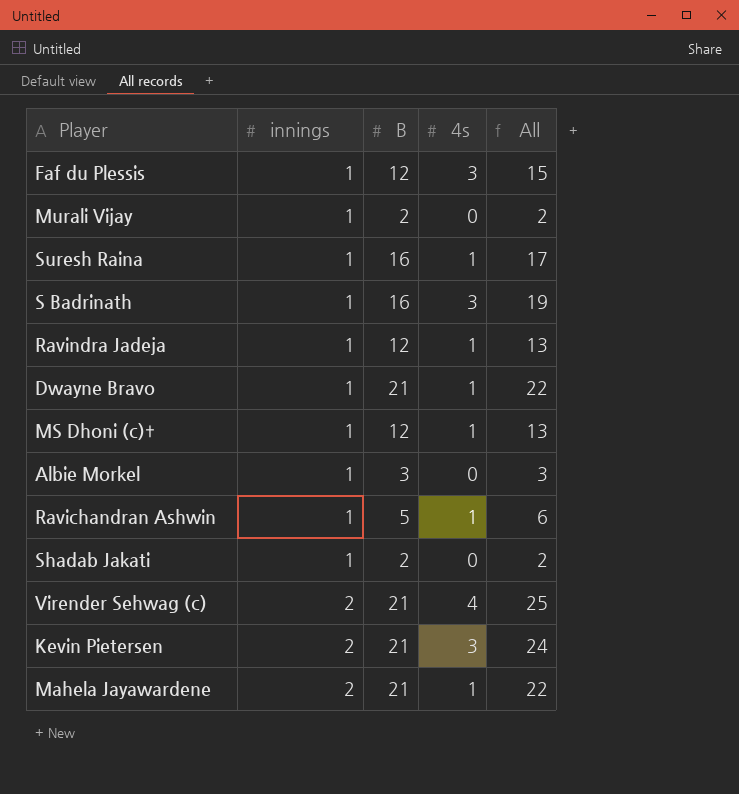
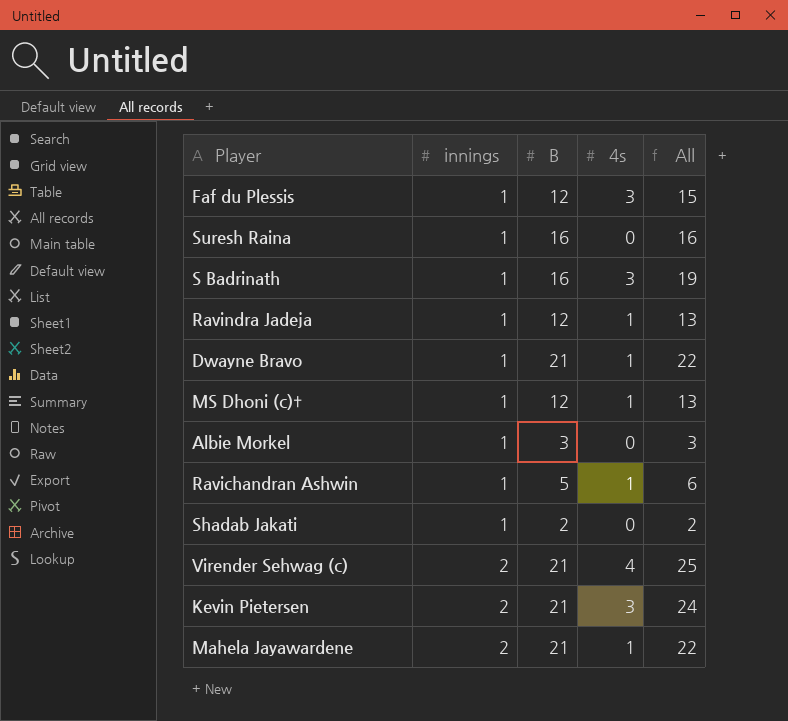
row Murali Vijay: 1 | 2 | 0 | 2 -> none
Suresh Raina | 4s: 1 -> 0
Suresh Raina | All: 17 -> 16

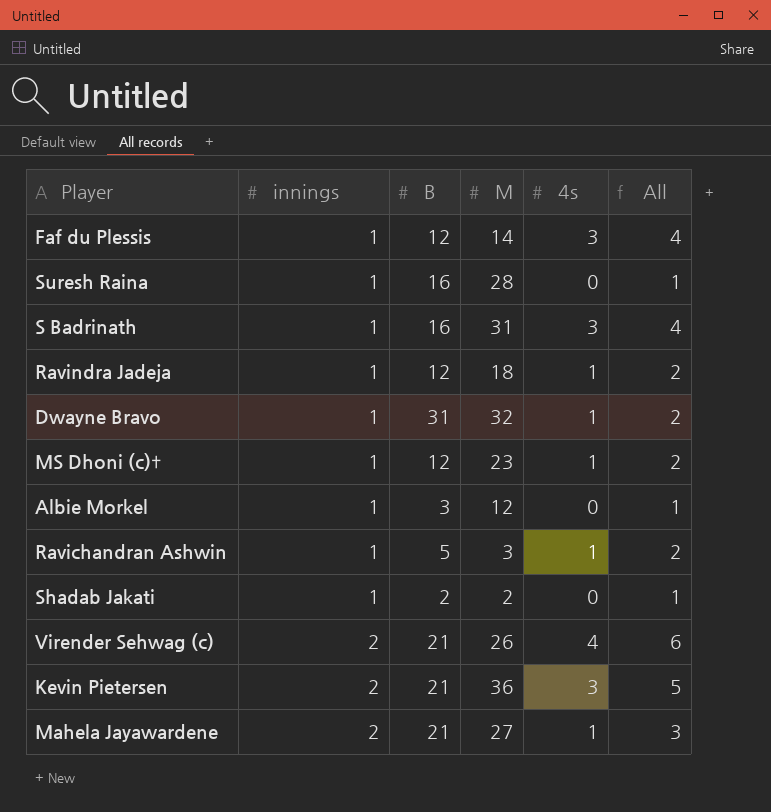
column M | position: none -> 4
column All | formula: [B] + [4s] -> [innings] + [4s]
Dwayne Bravo | B: 21 -> 31

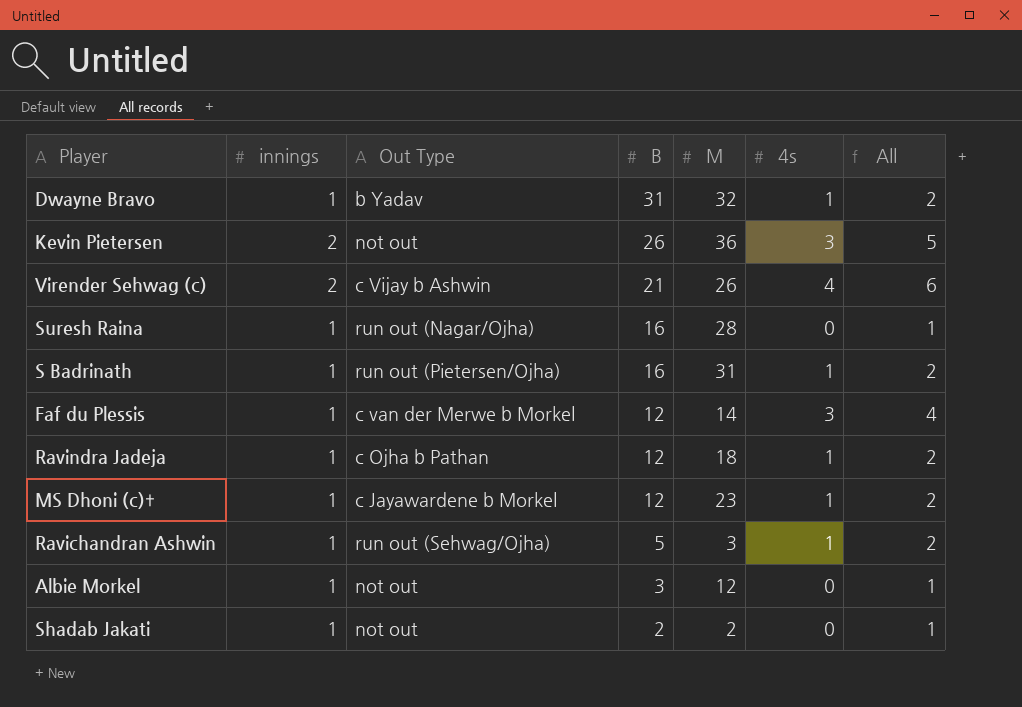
row order: innings ascending -> B descending
column Out Type | position: none -> 3
row Mahela Jayawardene: 2 | 21 | 27 | 1 | 3 -> none
Kevin Pietersen | B: 21 -> 26
S Badrinath | 4s: 3 -> 1
S Badrinath | All: 4 -> 2

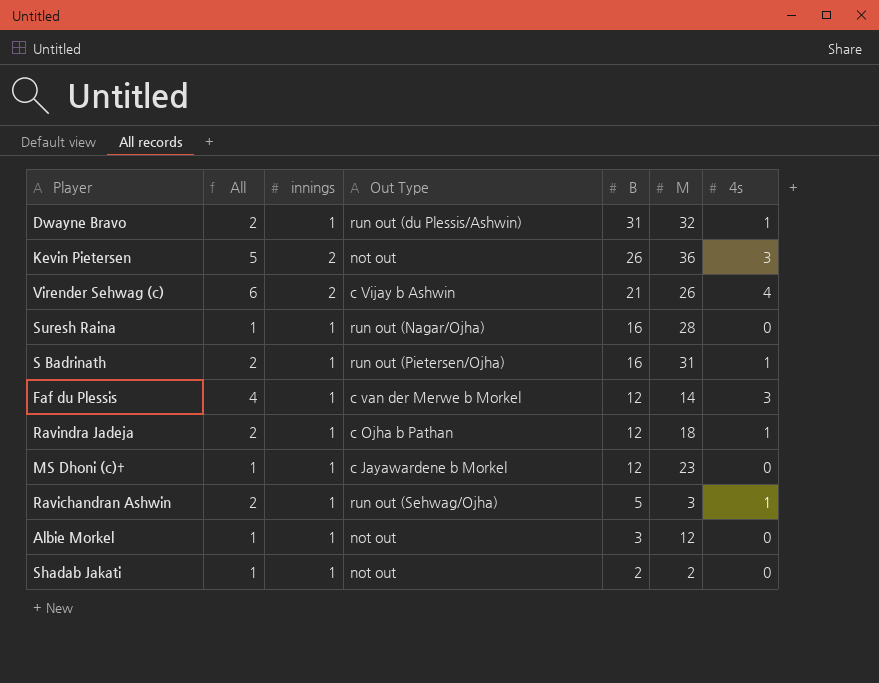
column All | position: 7 -> 2
Dwayne Bravo | Out Type: b Yadav -> run out (du Plessis/Ashwin)
MS Dhoni (c)† | All: 2 -> 1
MS Dhoni (c)† | 4s: 1 -> 0

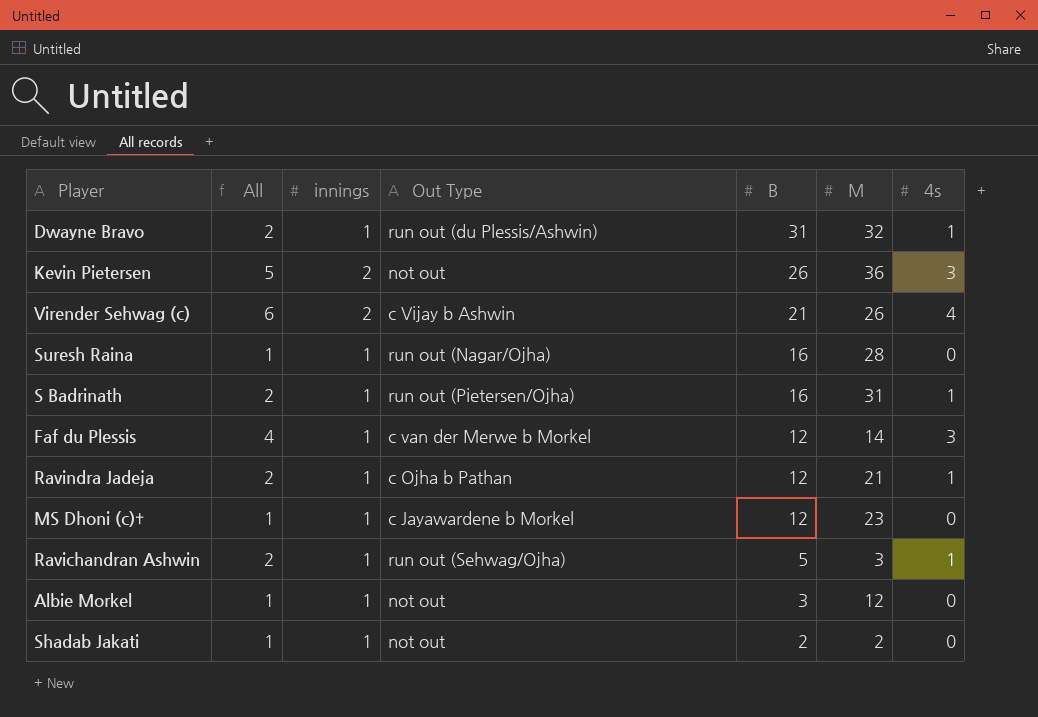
Ravindra Jadeja | M: 18 -> 21

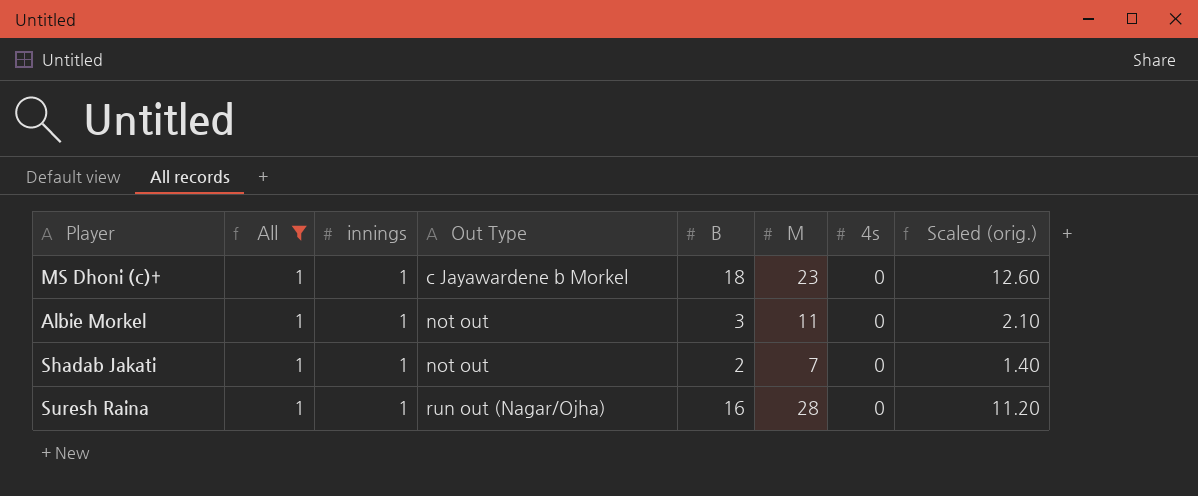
filter: none -> All = 1
row order: B descending -> Out Type ascending
column Scaled (orig.) | formula: none -> [B] * 0.7
MS Dhoni (c)† | B: 12 -> 18
Albie Morkel | M: 12 -> 11
Shadab Jakati | M: 2 -> 7

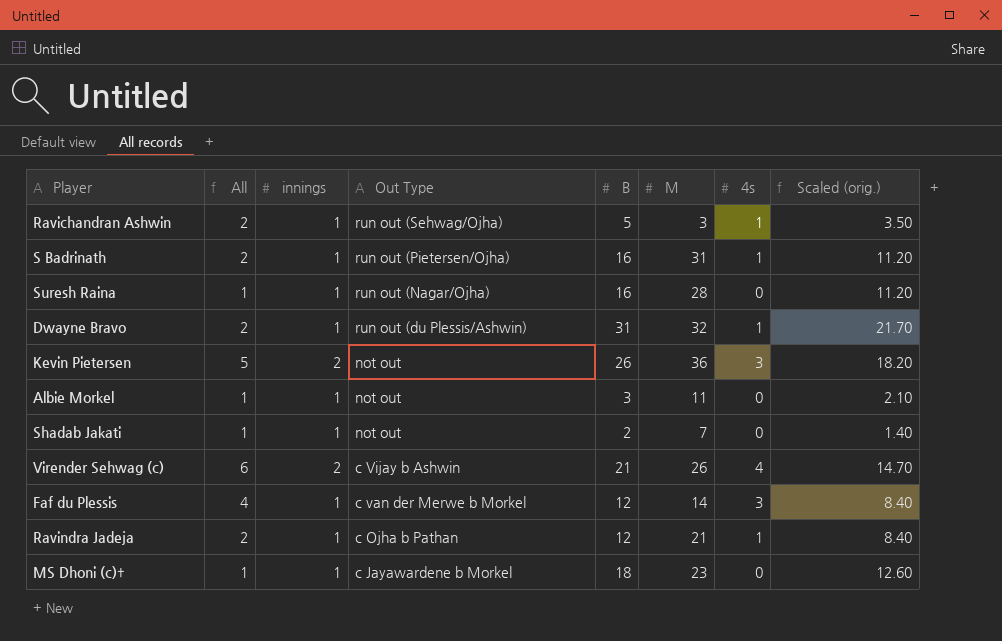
filter: All = 1 -> none
row order: Out Type ascending -> Out Type descending

